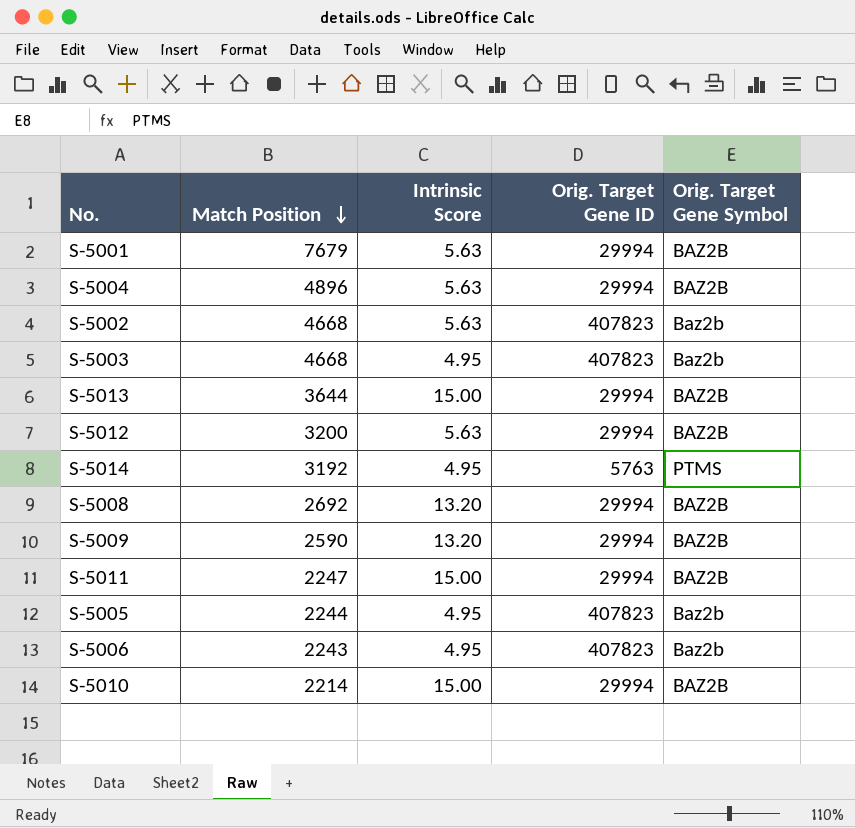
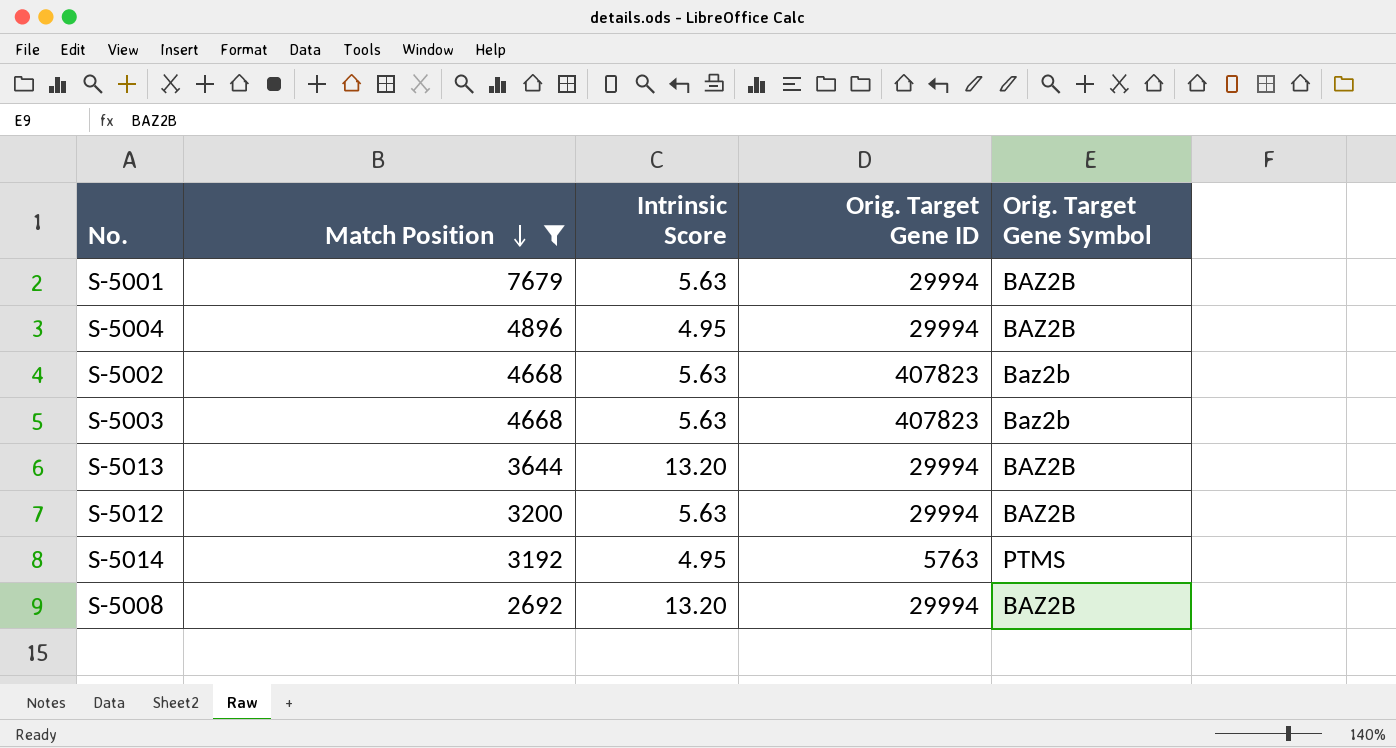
filter: none -> Match Position >= 2692
S-5004 | Intrinsic Score: 5.63 -> 4.95
S-5003 | Intrinsic Score: 4.95 -> 5.63
S-5013 | Intrinsic Score: 15.00 -> 13.20

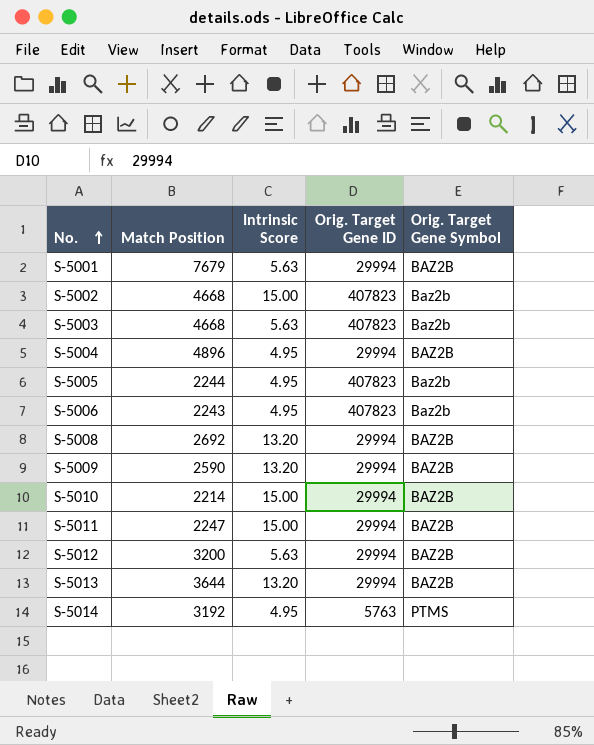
filter: Match Position >= 2692 -> none
row order: Match Position descending -> No. ascending
S-5002 | Intrinsic Score: 5.63 -> 15.00

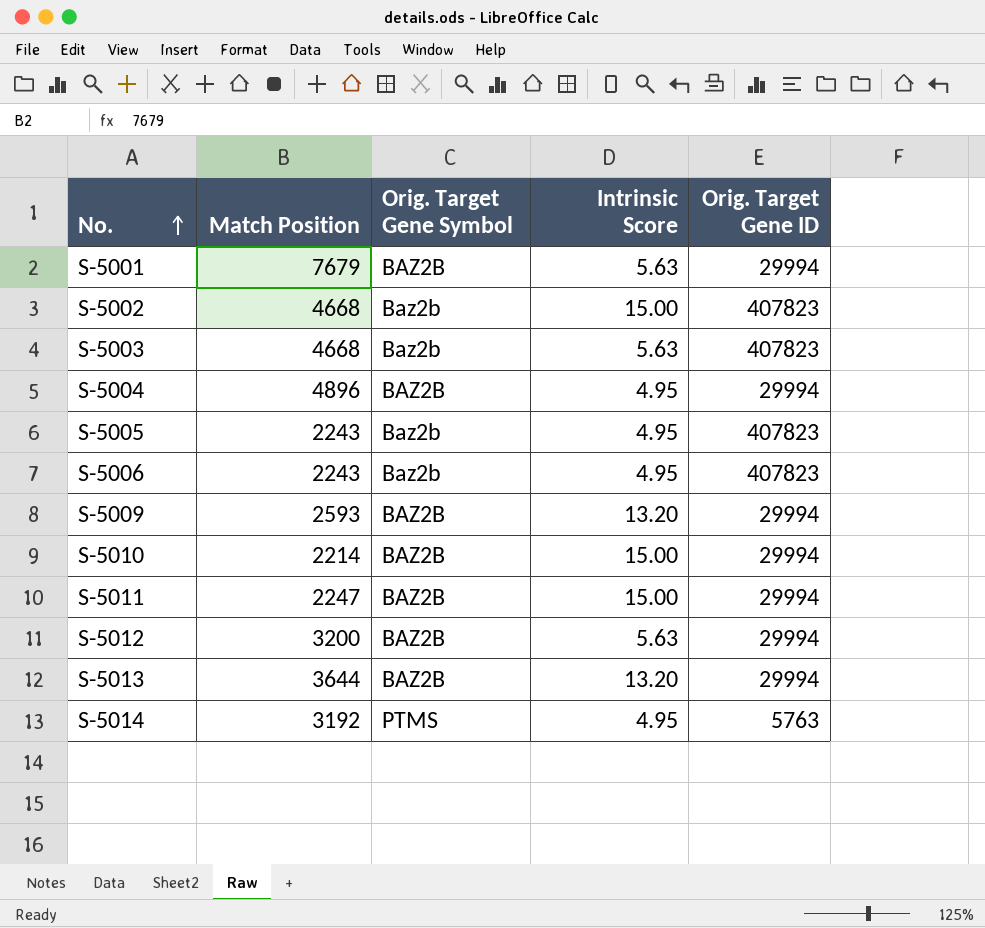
column Orig. Target Gene Symbol | position: 5 -> 3
row S-5008: 2692 | 13.20 | 29994 | BAZ2B -> none
S-5005 | Match Position: 2244 -> 2243
S-5009 | Match Position: 2590 -> 2593

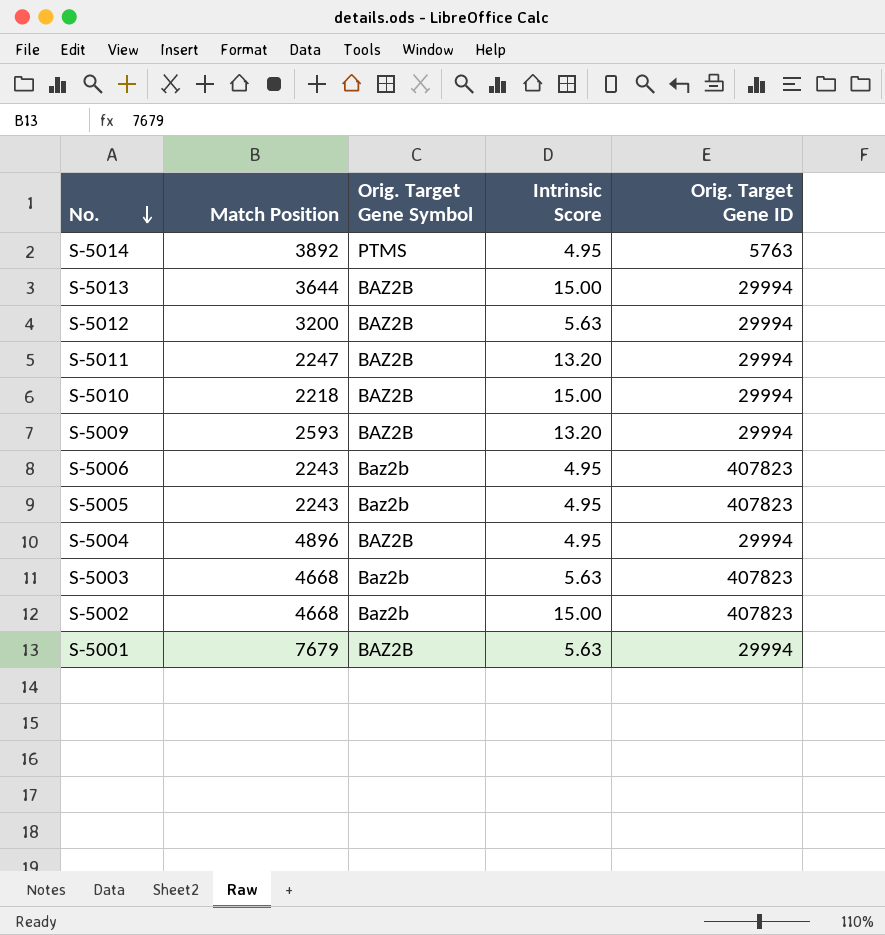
row order: No. ascending -> No. descending
S-5014 | Match Position: 3192 -> 3892
S-5013 | Intrinsic Score: 13.20 -> 15.00
S-5011 | Intrinsic Score: 15.00 -> 13.20
S-5010 | Match Position: 2214 -> 2218

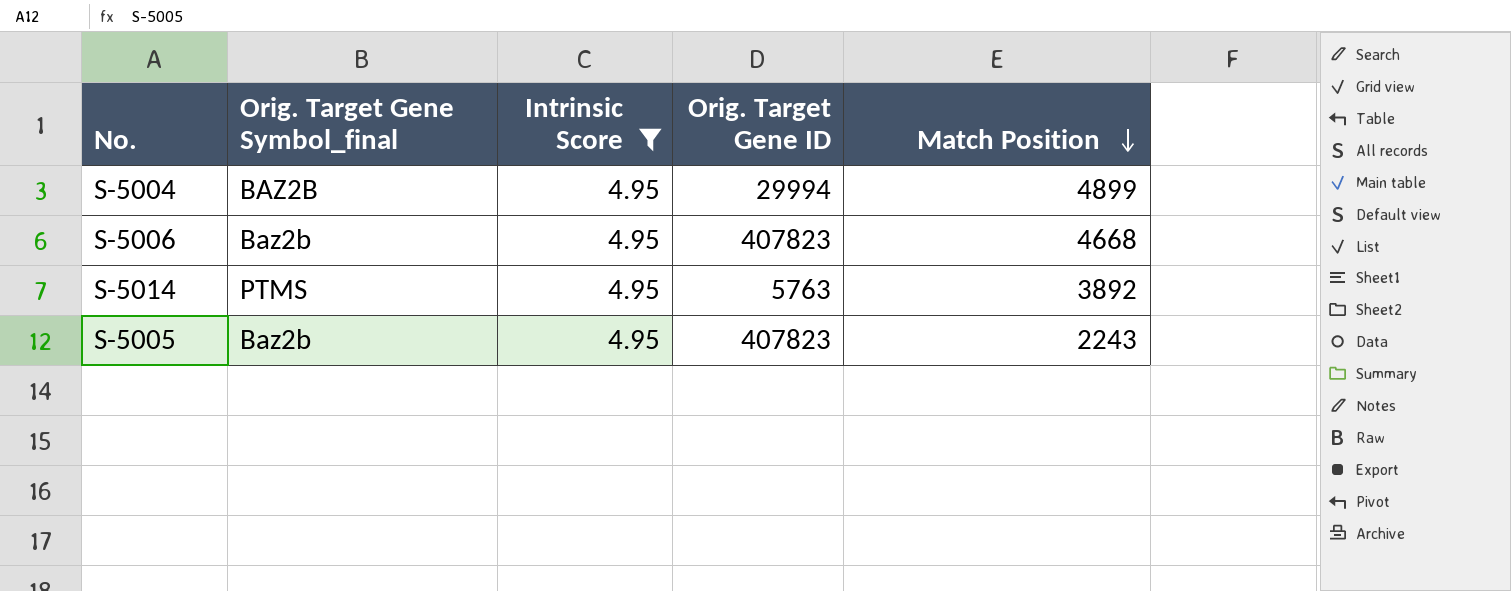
filter: none -> Intrinsic Score = 4.95
row order: No. descending -> Match Position descending
column name: Orig. Target Gene Symbol -> Orig. Target Gene Symbol_final
column Match Position | position: 2 -> 5
S-5004 | Match Position: 4896 -> 4899
S-5006 | Match Position: 2243 -> 4668

